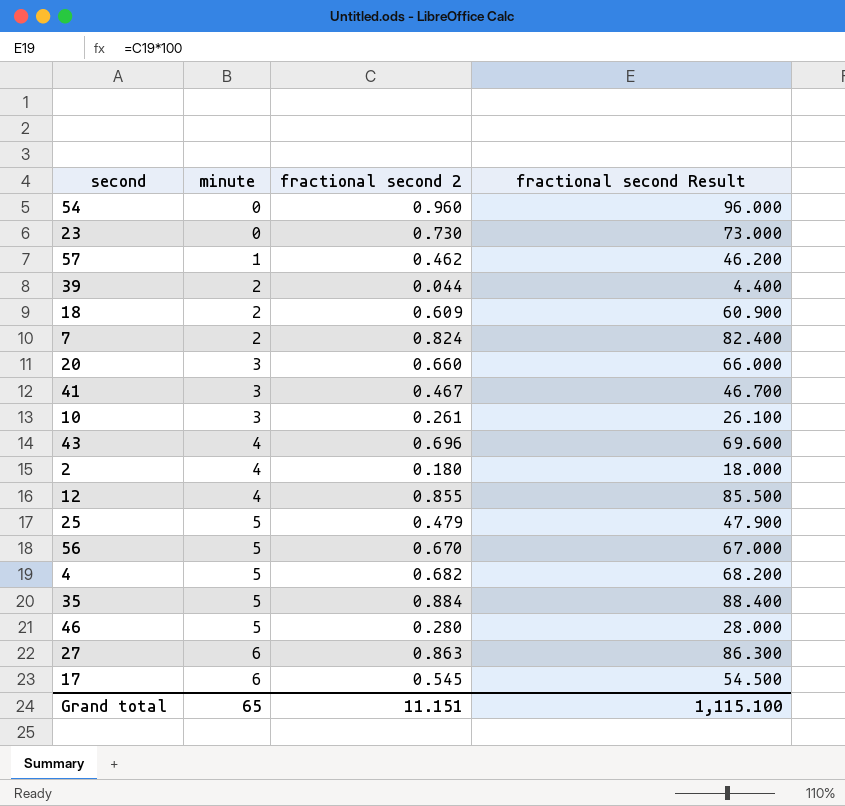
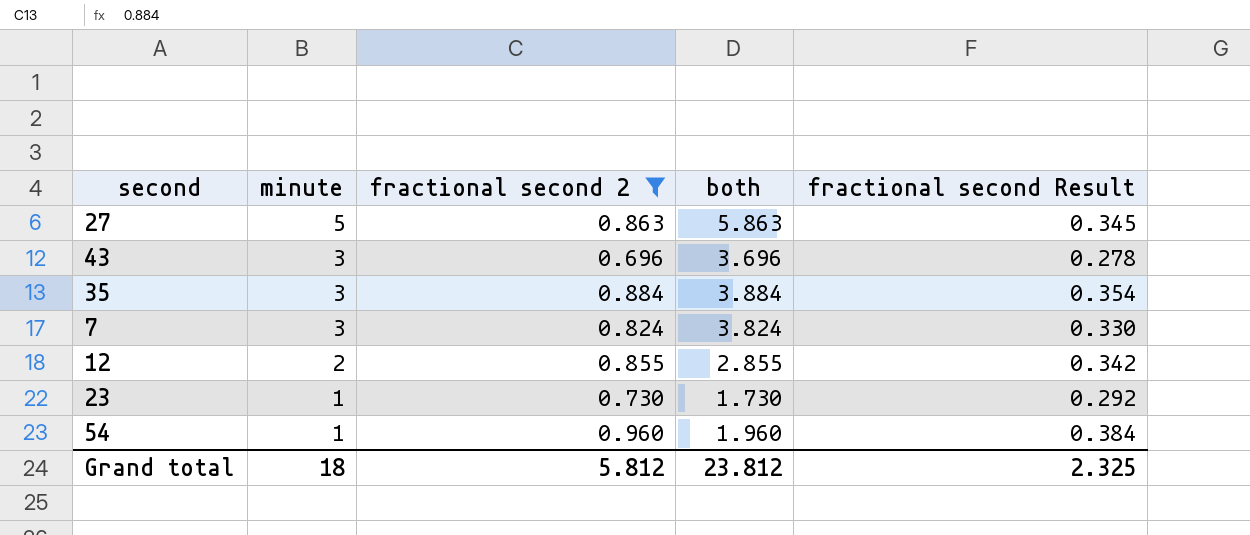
filter: none -> fractional second 2 >= 0.696
row order: minute ascending -> minute descending
column both | formula: none -> [minute] + [fractional second 2]
column fractional second Result | formula: [fractional second 2] * 100 -> [fractional second 2] * 0.4
27 | minute: 6 -> 5
43 | minute: 4 -> 3
35 | minute: 5 -> 3
7 | minute: 2 -> 3
12 | minute: 4 -> 2
23 | minute: 0 -> 1
54 | minute: 0 -> 1
Grand total | minute: 65 -> 18
Grand total | fractional second 2: 11.151 -> 5.812
Grand total | fractional second Result: 1,115.100 -> 2.325

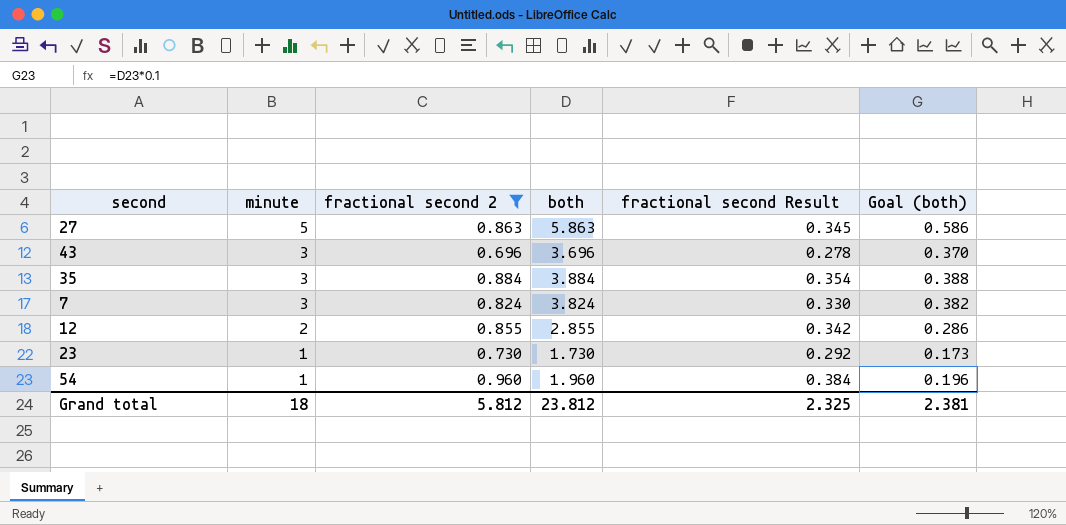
column Goal (both) | formula: none -> [both] * 0.1

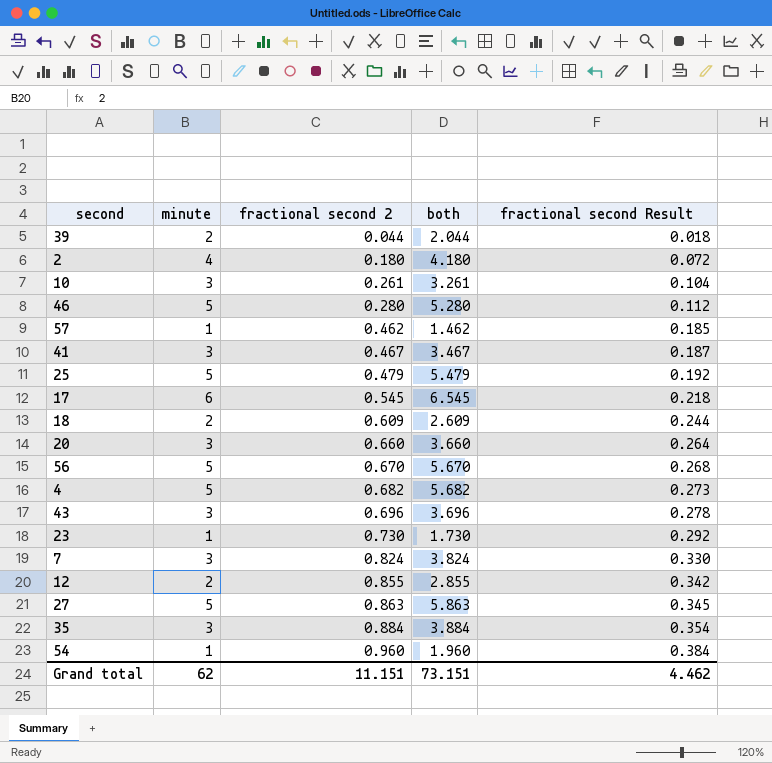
filter: fractional second 2 >= 0.696 -> none
row order: minute descending -> fractional second 2 ascending
column Goal (both) | formula: [both] * 0.1 -> none
Grand total | minute: 18 -> 62
Grand total | fractional second 2: 5.812 -> 11.151
Grand total | both: 23.812 -> 73.151
Grand total | fractional second Result: 2.325 -> 4.462

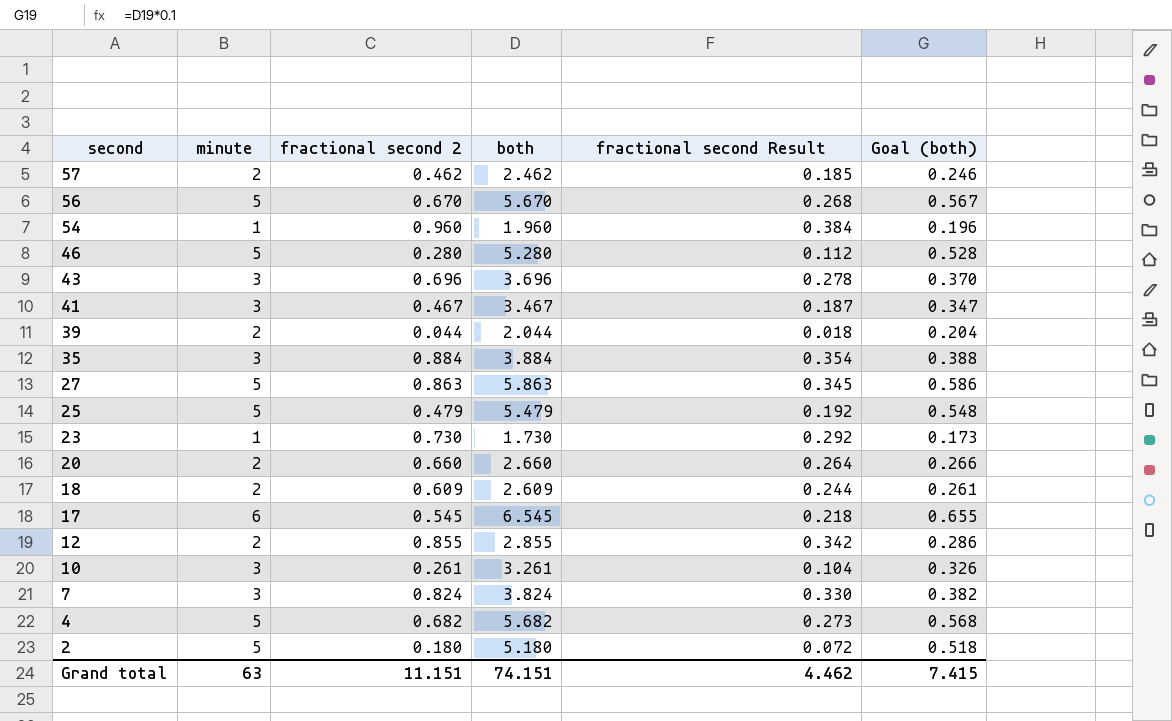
row order: fractional second 2 ascending -> second descending
column Goal (both) | formula: none -> [both] * 0.1
57 | minute: 1 -> 2
57 | both: 1.462 -> 2.462
20 | minute: 3 -> 2
20 | both: 3.660 -> 2.660
2 | minute: 4 -> 5
2 | both: 4.180 -> 5.180
Grand total | minute: 62 -> 63
Grand total | both: 73.151 -> 74.151

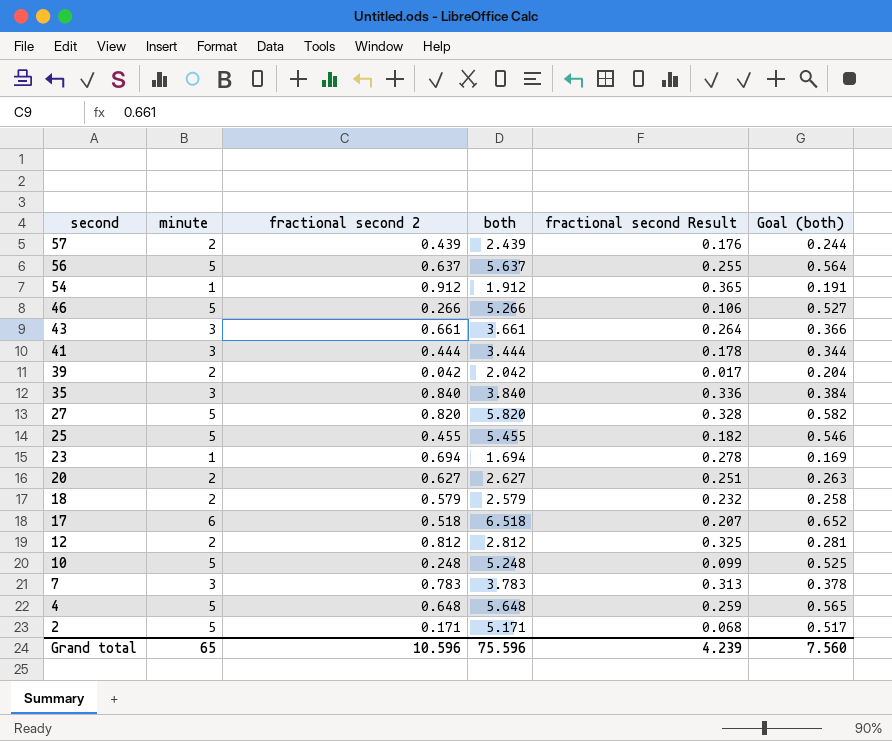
57 | fractional second 2: 0.462 -> 0.439
57 | both: 2.462 -> 2.439
57 | fractional second Result: 0.185 -> 0.176
57 | Goal (both): 0.246 -> 0.244
56 | fractional second 2: 0.670 -> 0.637
56 | both: 5.670 -> 5.637
56 | fractional second Result: 0.268 -> 0.255
56 | Goal (both): 0.567 -> 0.564
54 | fractional second 2: 0.960 -> 0.912
54 | both: 1.960 -> 1.912
54 | fractional second Result: 0.384 -> 0.365
54 | Goal (both): 0.196 -> 0.191
46 | fractional second 2: 0.280 -> 0.266
46 | both: 5.280 -> 5.266
46 | fractional second Result: 0.112 -> 0.106
46 | Goal (both): 0.528 -> 0.527
43 | fractional second 2: 0.696 -> 0.661
43 | both: 3.696 -> 3.661
43 | fractional second Result: 0.278 -> 0.264
43 | Goal (both): 0.370 -> 0.366
41 | fractional second 2: 0.467 -> 0.444
41 | both: 3.467 -> 3.444
41 | fractional second Result: 0.187 -> 0.178
41 | Goal (both): 0.347 -> 0.344
39 | fractional second 2: 0.044 -> 0.042
39 | both: 2.044 -> 2.042
39 | fractional second Result: 0.018 -> 0.017
35 | fractional second 2: 0.884 -> 0.840
35 | both: 3.884 -> 3.840
35 | fractional second Result: 0.354 -> 0.336
35 | Goal (both): 0.388 -> 0.384
27 | fractional second 2: 0.863 -> 0.820
27 | both: 5.863 -> 5.820
27 | fractional second Result: 0.345 -> 0.328
27 | Goal (both): 0.586 -> 0.582
25 | fractional second 2: 0.479 -> 0.455
25 | both: 5.479 -> 5.455
25 | fractional second Result: 0.192 -> 0.182
25 | Goal (both): 0.548 -> 0.546
23 | fractional second 2: 0.730 -> 0.694
23 | both: 1.730 -> 1.694
23 | fractional second Result: 0.292 -> 0.278
23 | Goal (both): 0.173 -> 0.169
20 | fractional second 2: 0.660 -> 0.627
20 | both: 2.660 -> 2.627
20 | fractional second Result: 0.264 -> 0.251
20 | Goal (both): 0.266 -> 0.263
18 | fractional second 2: 0.609 -> 0.579
18 | both: 2.609 -> 2.579
18 | fractional second Result: 0.244 -> 0.232
18 | Goal (both): 0.261 -> 0.258
17 | fractional second 2: 0.545 -> 0.518
17 | both: 6.545 -> 6.518
17 | fractional second Result: 0.218 -> 0.207
17 | Goal (both): 0.655 -> 0.652
12 | fractional second 2: 0.855 -> 0.812
12 | both: 2.855 -> 2.812
12 | fractional second Result: 0.342 -> 0.325
12 | Goal (both): 0.286 -> 0.281
10 | minute: 3 -> 5
10 | fractional second 2: 0.261 -> 0.248
10 | both: 3.261 -> 5.248
10 | fractional second Result: 0.104 -> 0.099
10 | Goal (both): 0.326 -> 0.525
7 | fractional second 2: 0.824 -> 0.783
7 | both: 3.824 -> 3.783
7 | fractional second Result: 0.330 -> 0.313
7 | Goal (both): 0.382 -> 0.378
4 | fractional second 2: 0.682 -> 0.648
4 | both: 5.682 -> 5.648
4 | fractional second Result: 0.273 -> 0.259
4 | Goal (both): 0.568 -> 0.565
2 | fractional second 2: 0.180 -> 0.171
2 | both: 5.180 -> 5.171
2 | fractional second Result: 0.072 -> 0.068
2 | Goal (both): 0.518 -> 0.517
Grand total | minute: 63 -> 65
Grand total | fractional second 2: 11.151 -> 10.596
Grand total | both: 74.151 -> 75.596
Grand total | fractional second Result: 4.462 -> 4.239
Grand total | Goal (both): 7.415 -> 7.560

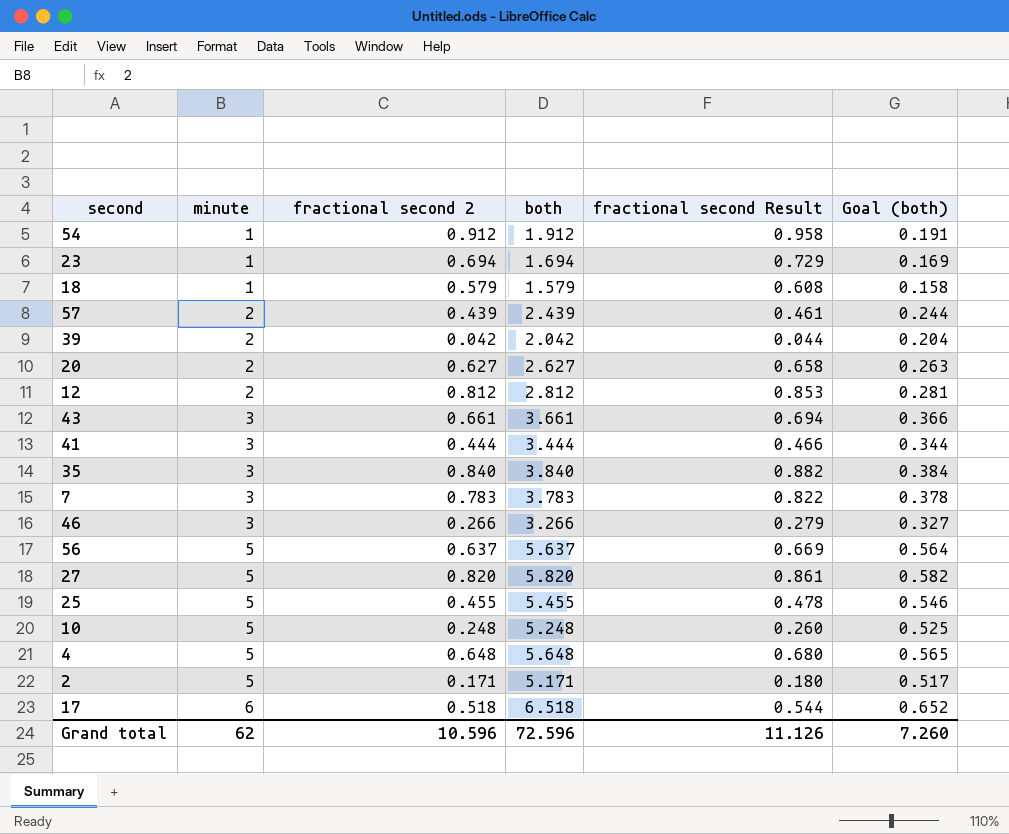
row order: second descending -> minute ascending
column fractional second Result | formula: [fractional second 2] * 0.4 -> [fractional second 2] * 1.05
18 | minute: 2 -> 1
18 | both: 2.579 -> 1.579
18 | Goal (both): 0.258 -> 0.158
46 | minute: 5 -> 3
46 | both: 5.266 -> 3.266
46 | Goal (both): 0.527 -> 0.327
Grand total | minute: 65 -> 62
Grand total | both: 75.596 -> 72.596
Grand total | fractional second Result: 4.239 -> 11.126
Grand total | Goal (both): 7.560 -> 7.260

